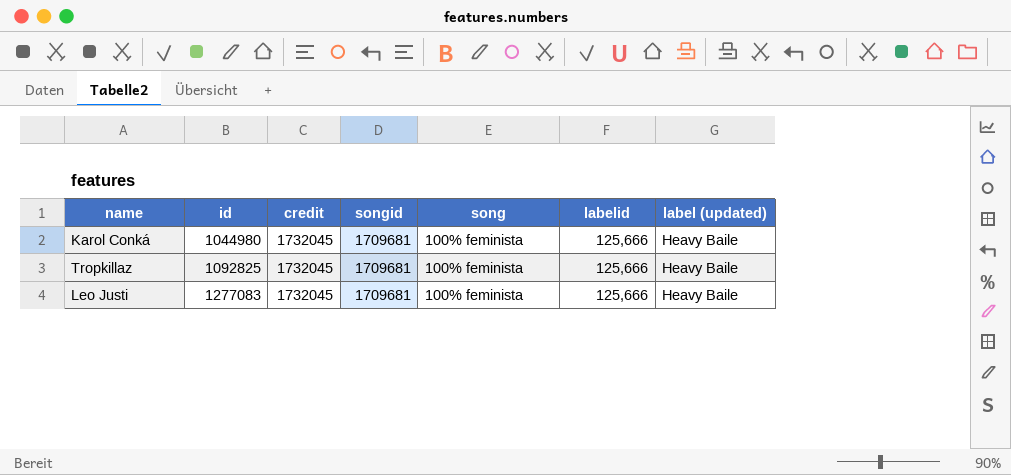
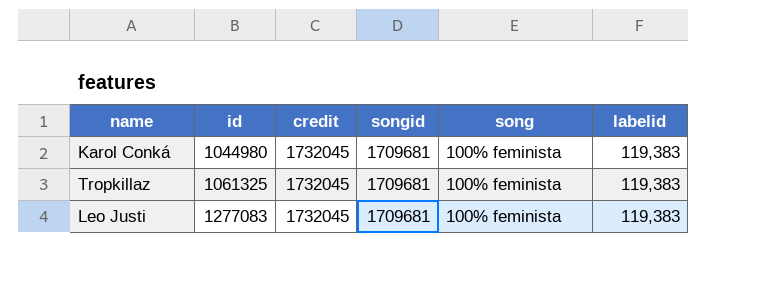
column label (updated) | position: 7 -> none
Karol Conká | labelid: 125,666 -> 119,383
Tropkillaz | id: 1092825 -> 1061325
Tropkillaz | labelid: 125,666 -> 119,383
Leo Justi | labelid: 125,666 -> 119,383

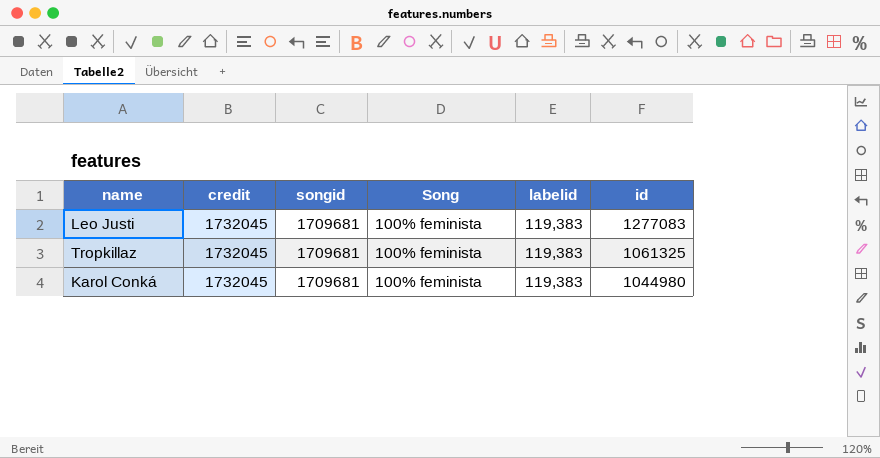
row order: id ascending -> id descending
column name: song -> Song
column id | position: 2 -> 6

